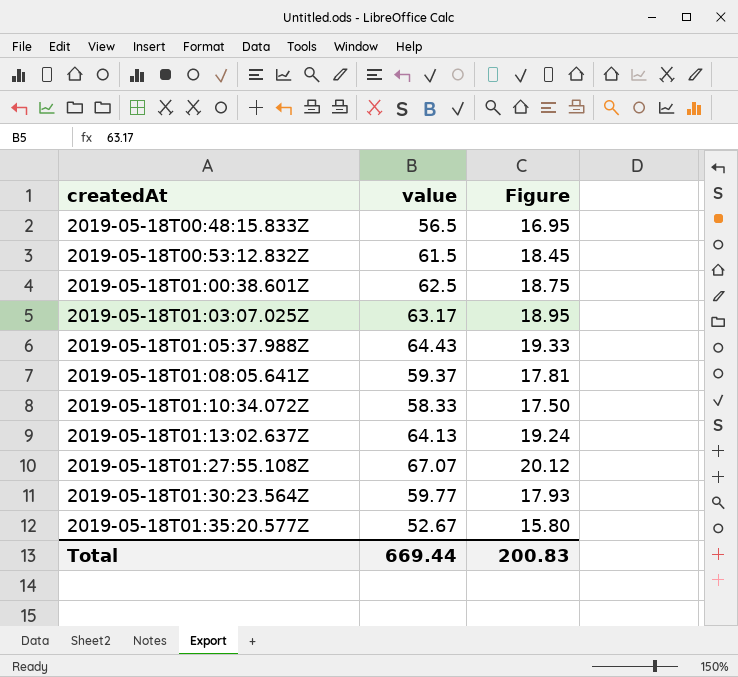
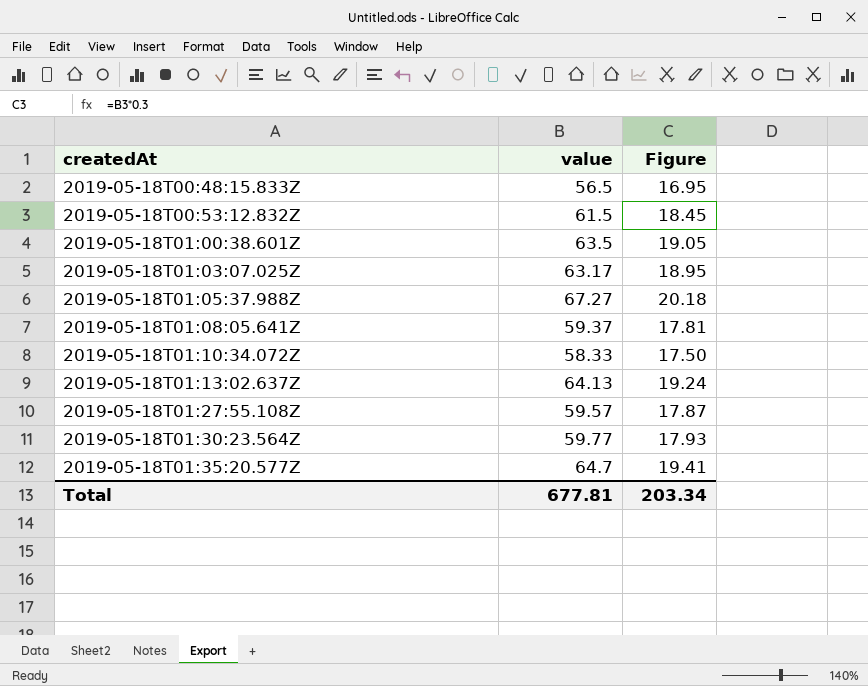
2019-05-18T01:00:38.601Z | value: 62.5 -> 63.5
2019-05-18T01:00:38.601Z | Figure: 18.75 -> 19.05
2019-05-18T01:05:37.988Z | value: 64.43 -> 67.27
2019-05-18T01:05:37.988Z | Figure: 19.33 -> 20.18
2019-05-18T01:27:55.108Z | value: 67.07 -> 59.57
2019-05-18T01:27:55.108Z | Figure: 20.12 -> 17.87
2019-05-18T01:35:20.577Z | value: 52.67 -> 64.7
2019-05-18T01:35:20.577Z | Figure: 15.80 -> 19.41
Total | value: 669.44 -> 677.81
Total | Figure: 200.83 -> 203.34

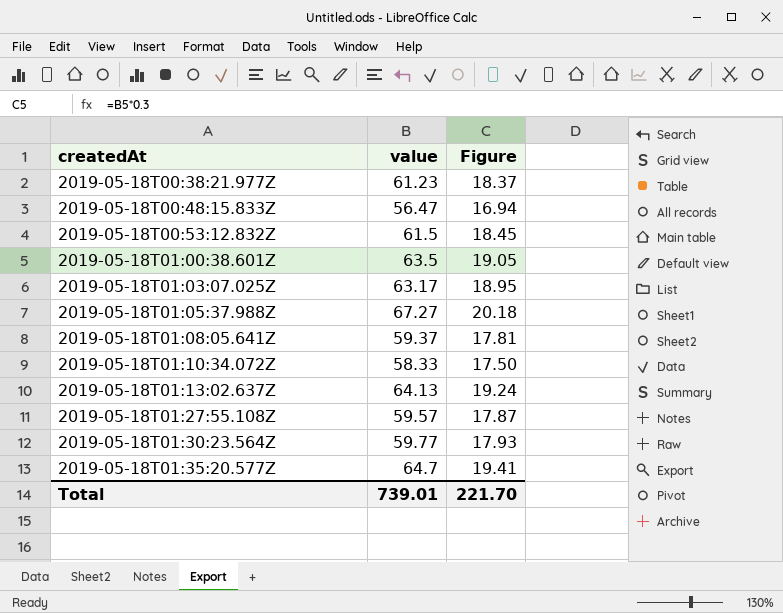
row 2019-05-18T00:38:21.977Z: none -> 61.23 | 18.37
2019-05-18T00:48:15.833Z | value: 56.5 -> 56.47
2019-05-18T00:48:15.833Z | Figure: 16.95 -> 16.94
Total | value: 677.81 -> 739.01
Total | Figure: 203.34 -> 221.70

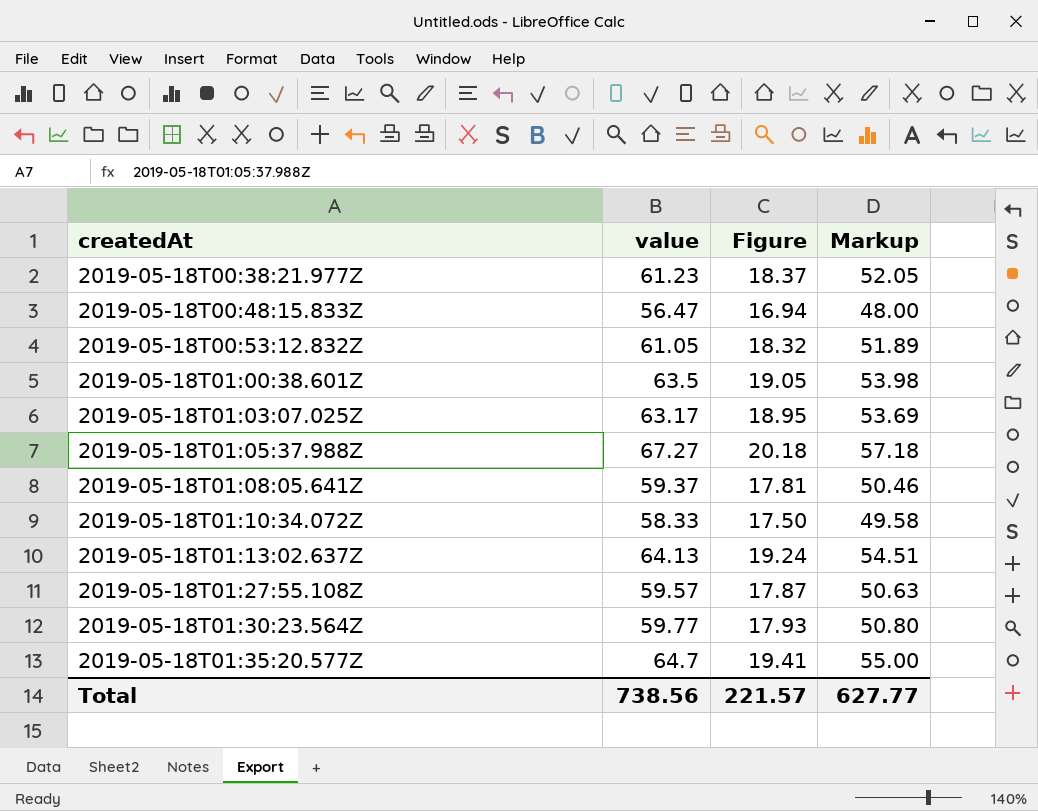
column Markup | formula: none -> [value] * 0.85
2019-05-18T00:53:12.832Z | value: 61.5 -> 61.05
2019-05-18T00:53:12.832Z | Figure: 18.45 -> 18.32
Total | value: 739.01 -> 738.56
Total | Figure: 221.70 -> 221.57

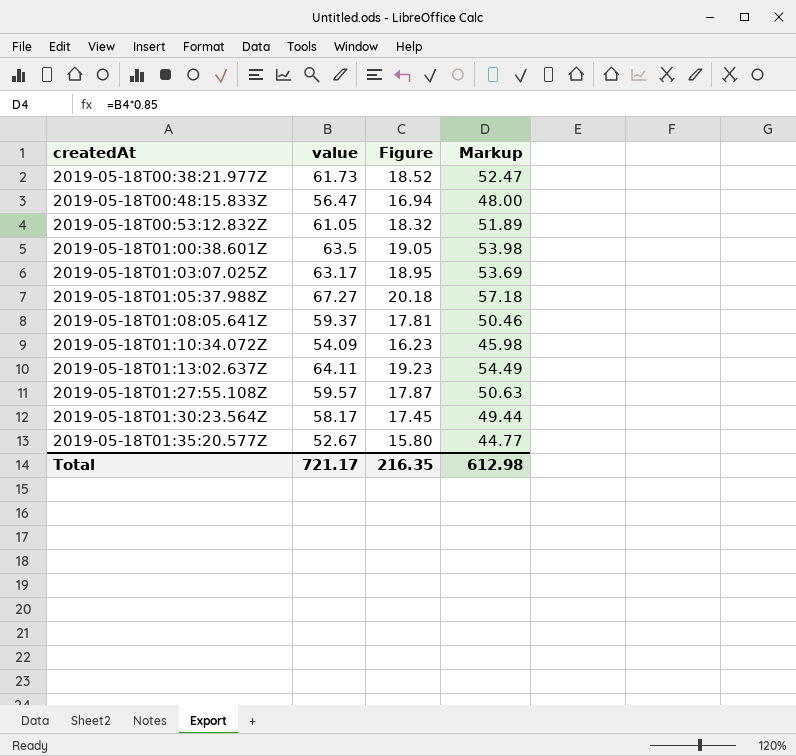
2019-05-18T00:38:21.977Z | value: 61.23 -> 61.73
2019-05-18T00:38:21.977Z | Figure: 18.37 -> 18.52
2019-05-18T00:38:21.977Z | Markup: 52.05 -> 52.47
2019-05-18T01:10:34.072Z | value: 58.33 -> 54.09
2019-05-18T01:10:34.072Z | Figure: 17.50 -> 16.23
2019-05-18T01:10:34.072Z | Markup: 49.58 -> 45.98
2019-05-18T01:13:02.637Z | value: 64.13 -> 64.11
2019-05-18T01:13:02.637Z | Figure: 19.24 -> 19.23
2019-05-18T01:13:02.637Z | Markup: 54.51 -> 54.49
2019-05-18T01:30:23.564Z | value: 59.77 -> 58.17
2019-05-18T01:30:23.564Z | Figure: 17.93 -> 17.45
2019-05-18T01:30:23.564Z | Markup: 50.80 -> 49.44
2019-05-18T01:35:20.577Z | value: 64.7 -> 52.67
2019-05-18T01:35:20.577Z | Figure: 19.41 -> 15.80
2019-05-18T01:35:20.577Z | Markup: 55.00 -> 44.77
Total | value: 738.56 -> 721.17
Total | Figure: 221.57 -> 216.35
Total | Markup: 627.77 -> 612.98

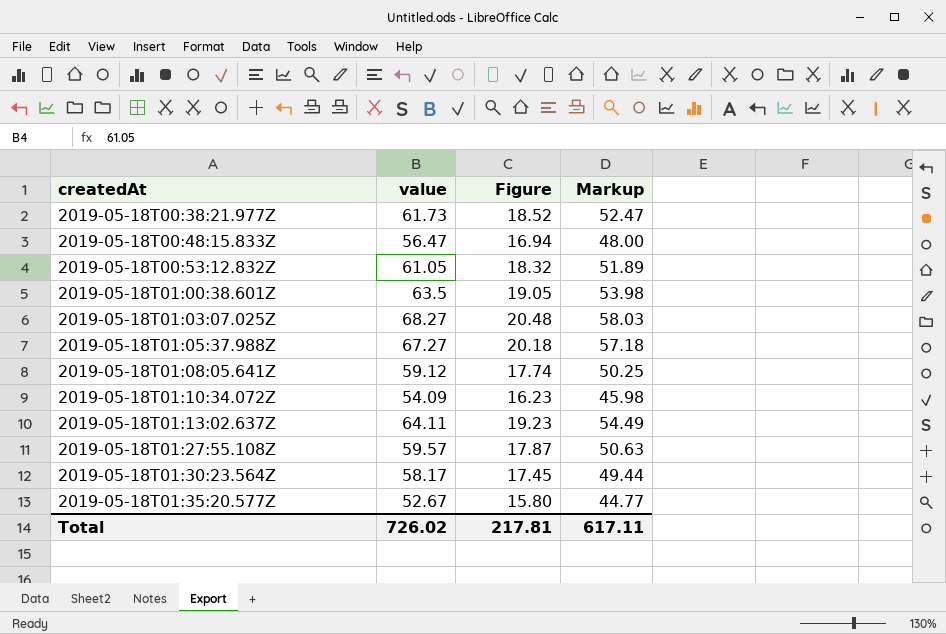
2019-05-18T01:03:07.025Z | value: 63.17 -> 68.27
2019-05-18T01:03:07.025Z | Figure: 18.95 -> 20.48
2019-05-18T01:03:07.025Z | Markup: 53.69 -> 58.03
2019-05-18T01:08:05.641Z | value: 59.37 -> 59.12
2019-05-18T01:08:05.641Z | Figure: 17.81 -> 17.74
2019-05-18T01:08:05.641Z | Markup: 50.46 -> 50.25
Total | value: 721.17 -> 726.02
Total | Figure: 216.35 -> 217.81
Total | Markup: 612.98 -> 617.11

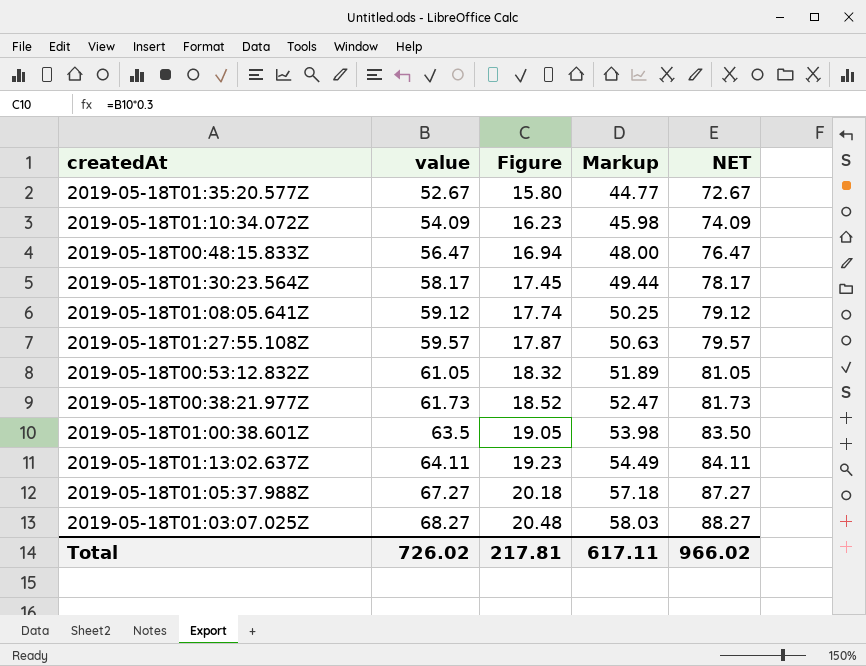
row order: createdAt ascending -> value ascending
column NET | formula: none -> [value] + 20

